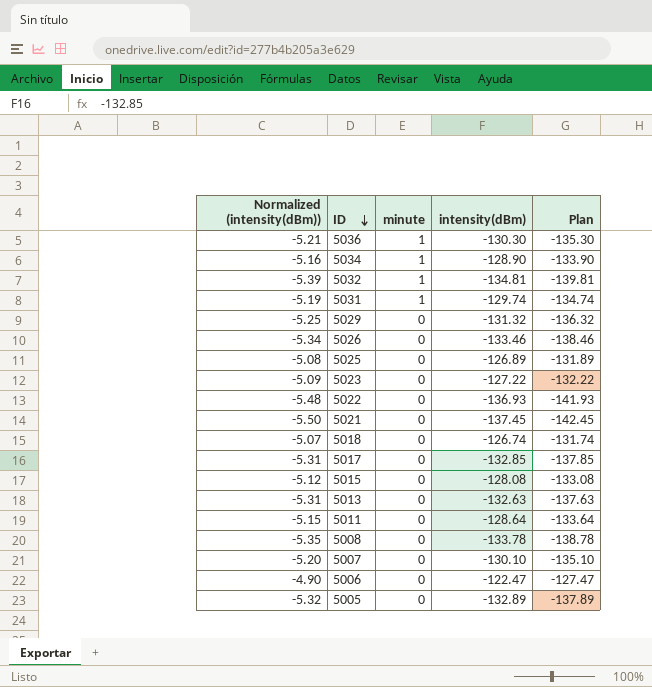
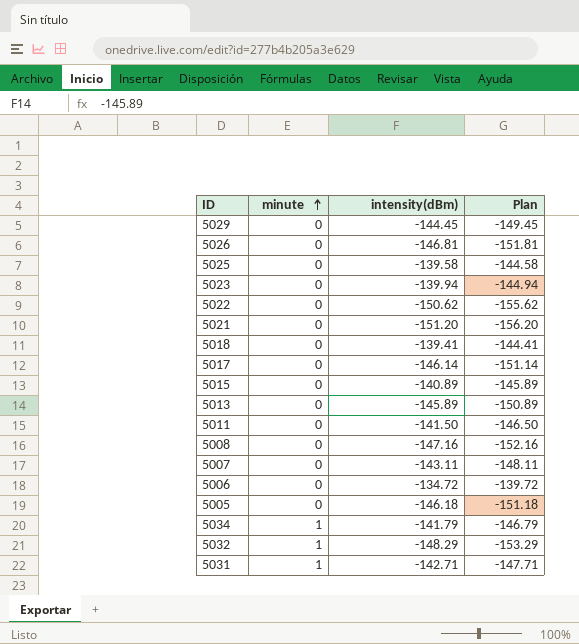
row order: ID descending -> minute ascending
column Normalized (intensity(dBm)) | formula: [intensity(dBm)] * 0.04 -> none
row 5036: -5.21 | 1 | -130.30 | -135.30 -> none
5029 | intensity(dBm): -131.32 -> -144.45
5029 | Plan: -136.32 -> -149.45
5026 | intensity(dBm): -133.46 -> -146.81
5026 | Plan: -138.46 -> -151.81
5025 | intensity(dBm): -126.89 -> -139.58
5025 | Plan: -131.89 -> -144.58
5023 | intensity(dBm): -127.22 -> -139.94
5023 | Plan: -132.22 -> -144.94
5022 | intensity(dBm): -136.93 -> -150.62
5022 | Plan: -141.93 -> -155.62
5021 | intensity(dBm): -137.45 -> -151.20
5021 | Plan: -142.45 -> -156.20
5018 | intensity(dBm): -126.74 -> -139.41
5018 | Plan: -131.74 -> -144.41
5017 | intensity(dBm): -132.85 -> -146.14
5017 | Plan: -137.85 -> -151.14
5015 | intensity(dBm): -128.08 -> -140.89
5015 | Plan: -133.08 -> -145.89
5013 | intensity(dBm): -132.63 -> -145.89
5013 | Plan: -137.63 -> -150.89
5011 | intensity(dBm): -128.64 -> -141.50
5011 | Plan: -133.64 -> -146.50
5008 | intensity(dBm): -133.78 -> -147.16
5008 | Plan: -138.78 -> -152.16
5007 | intensity(dBm): -130.10 -> -143.11
5007 | Plan: -135.10 -> -148.11
5006 | intensity(dBm): -122.47 -> -134.72
5006 | Plan: -127.47 -> -139.72
5005 | intensity(dBm): -132.89 -> -146.18
5005 | Plan: -137.89 -> -151.18
5034 | intensity(dBm): -128.90 -> -141.79
5034 | Plan: -133.90 -> -146.79
5032 | intensity(dBm): -134.81 -> -148.29
5032 | Plan: -139.81 -> -153.29
5031 | intensity(dBm): -129.74 -> -142.71
5031 | Plan: -134.74 -> -147.71

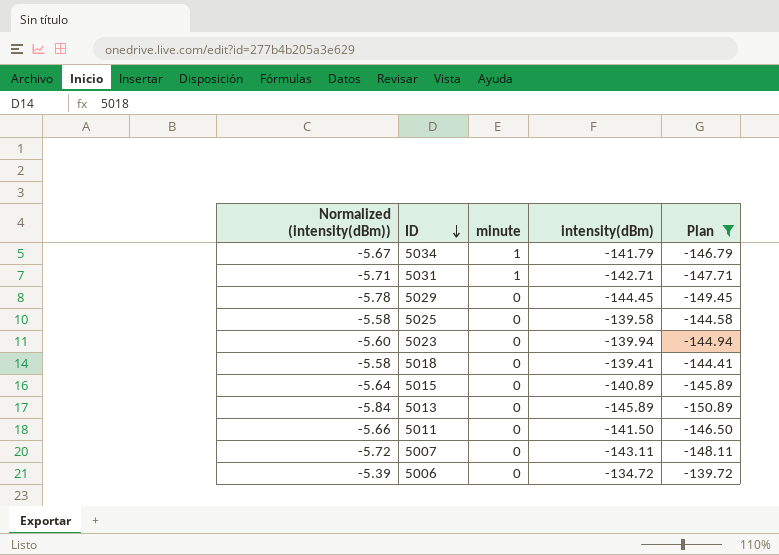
filter: none -> Plan >= -150.89
row order: minute ascending -> ID descending
column Normalized (intensity(dBm)) | formula: none -> [intensity(dBm)] * 0.04

